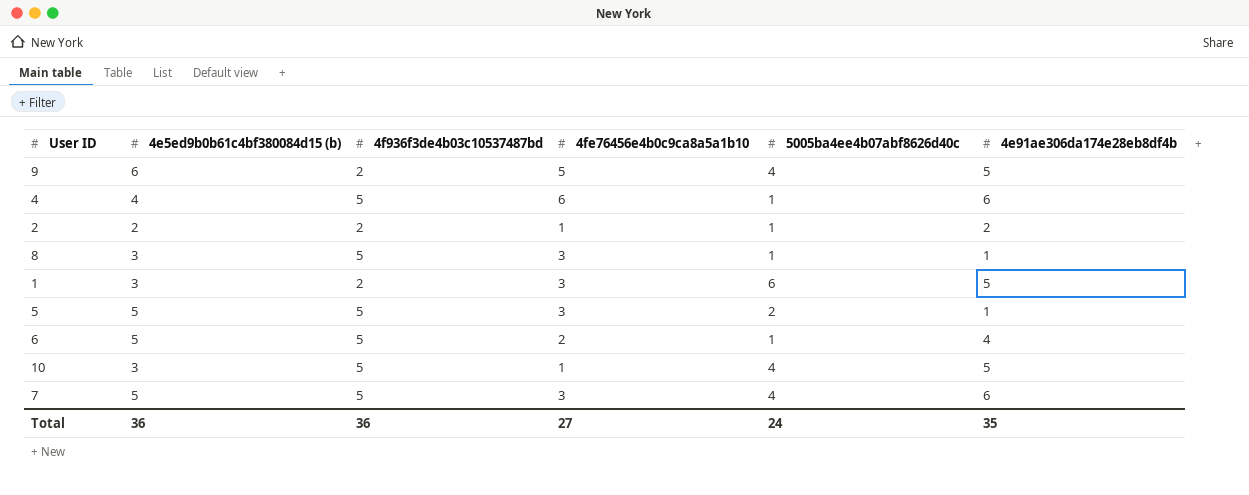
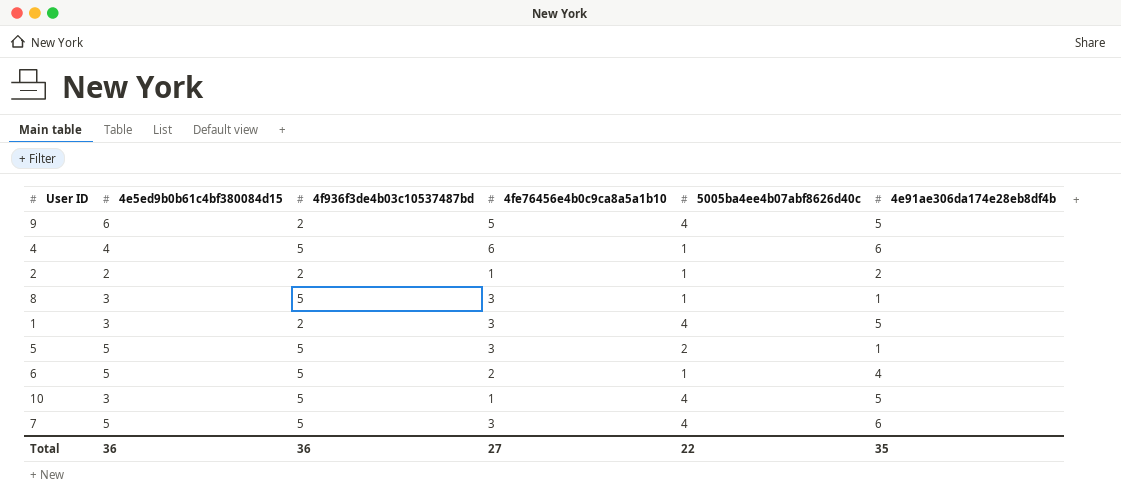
column name: 4e5ed9b0b61c4bf380084d15 (b) -> 4e5ed9b0b61c4bf380084d15
1 | 5005ba4ee4b07abf8626d40c: 6 -> 4
Total | 5005ba4ee4b07abf8626d40c: 24 -> 22

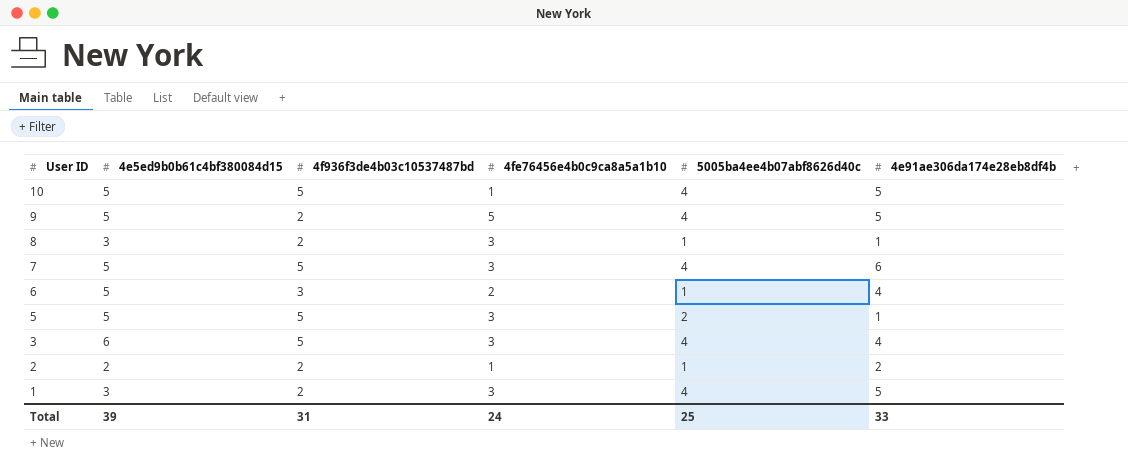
row order: none -> User ID descending
row 4: 4 | 5 | 6 | 1 | 6 -> none
10 | 4e5ed9b0b61c4bf380084d15: 3 -> 5
9 | 4e5ed9b0b61c4bf380084d15: 6 -> 5
8 | 4f936f3de4b03c10537487bd: 5 -> 2
6 | 4f936f3de4b03c10537487bd: 5 -> 3
row 3: none -> 6 | 5 | 3 | 4 | 4
Total | 4e5ed9b0b61c4bf380084d15: 36 -> 39
Total | 4f936f3de4b03c10537487bd: 36 -> 31
Total | 4fe76456e4b0c9ca8a5a1b10: 27 -> 24
Total | 5005ba4ee4b07abf8626d40c: 22 -> 25
Total | 4e91ae306da174e28eb8df4b: 35 -> 33

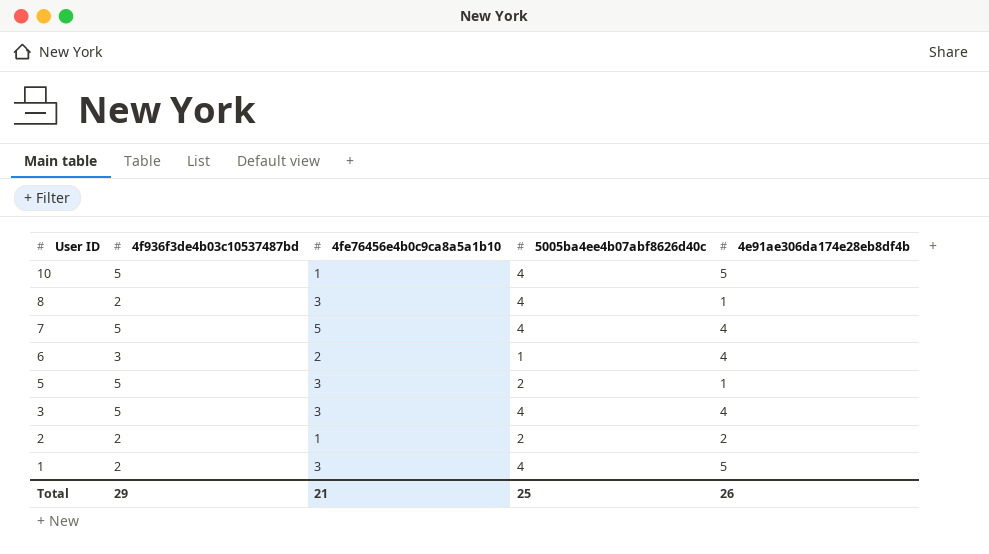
column 4e5ed9b0b61c4bf380084d15 | position: 2 -> none
row 9: 5 | 2 | 5 | 4 | 5 -> none
8 | 5005ba4ee4b07abf8626d40c: 1 -> 4
7 | 4fe76456e4b0c9ca8a5a1b10: 3 -> 5
7 | 4e91ae306da174e28eb8df4b: 6 -> 4
2 | 5005ba4ee4b07abf8626d40c: 1 -> 2
Total | 4f936f3de4b03c10537487bd: 31 -> 29
Total | 4fe76456e4b0c9ca8a5a1b10: 24 -> 21
Total | 4e91ae306da174e28eb8df4b: 33 -> 26

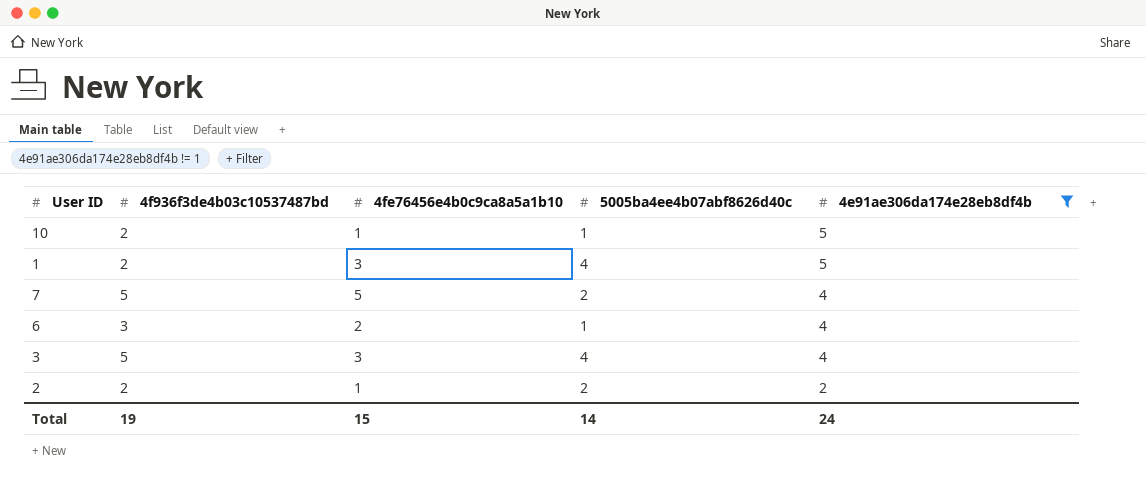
filter: none -> 4e91ae306da174e28eb8df4b != 1
row order: User ID descending -> 4e91ae306da174e28eb8df4b descending
10 | 4f936f3de4b03c10537487bd: 5 -> 2
10 | 5005ba4ee4b07abf8626d40c: 4 -> 1
7 | 5005ba4ee4b07abf8626d40c: 4 -> 2
Total | 4f936f3de4b03c10537487bd: 29 -> 19
Total | 4fe76456e4b0c9ca8a5a1b10: 21 -> 15
Total | 5005ba4ee4b07abf8626d40c: 25 -> 14
Total | 4e91ae306da174e28eb8df4b: 26 -> 24

